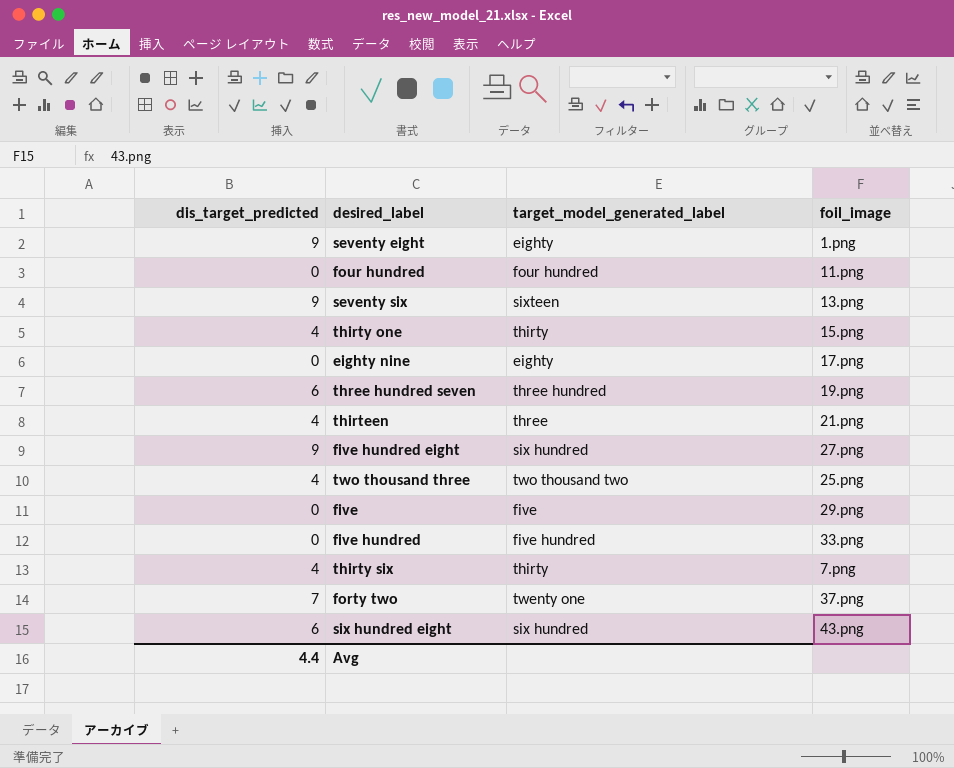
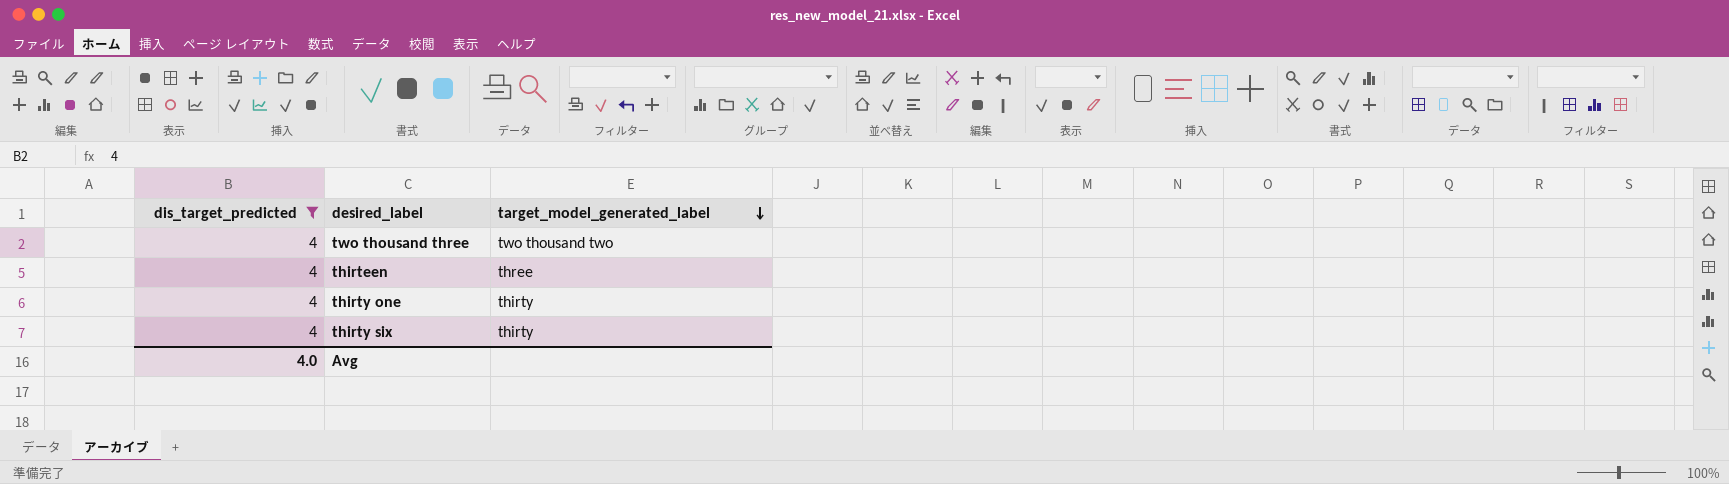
filter: none -> dis_target_predicted = 4
row order: none -> target_model_generated_label descending
column foil_image | position: 4 -> none
Avg | dis_target_predicted: 4.4 -> 4.0

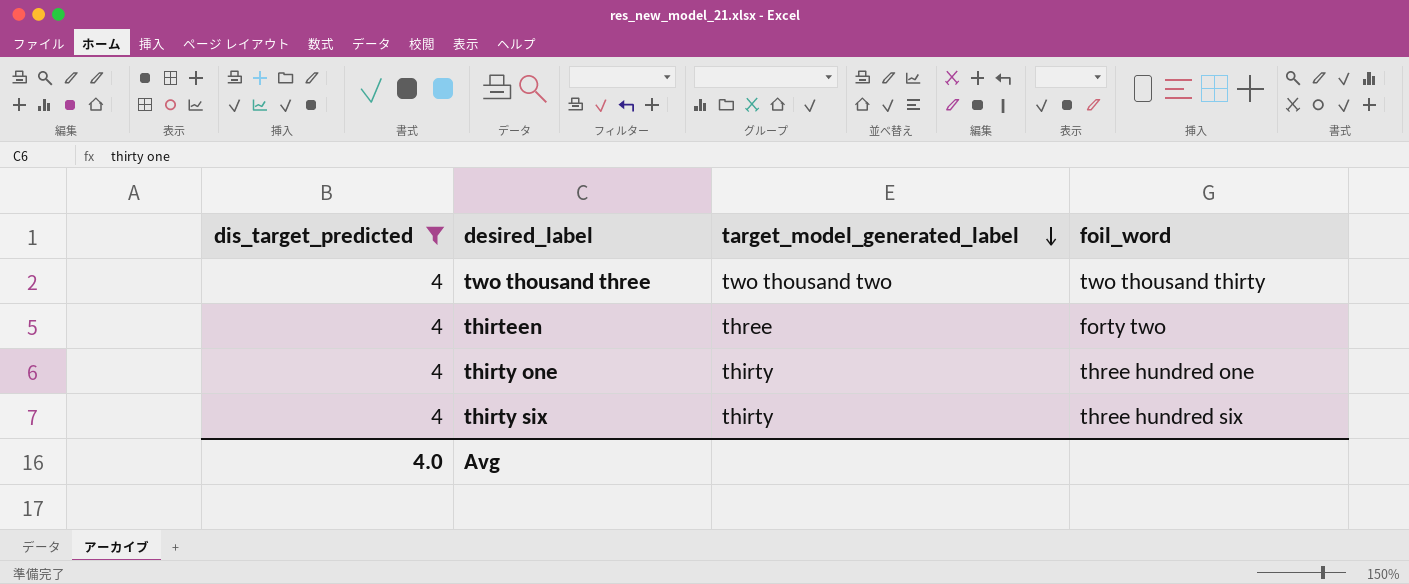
column foil_word | position: none -> 4

